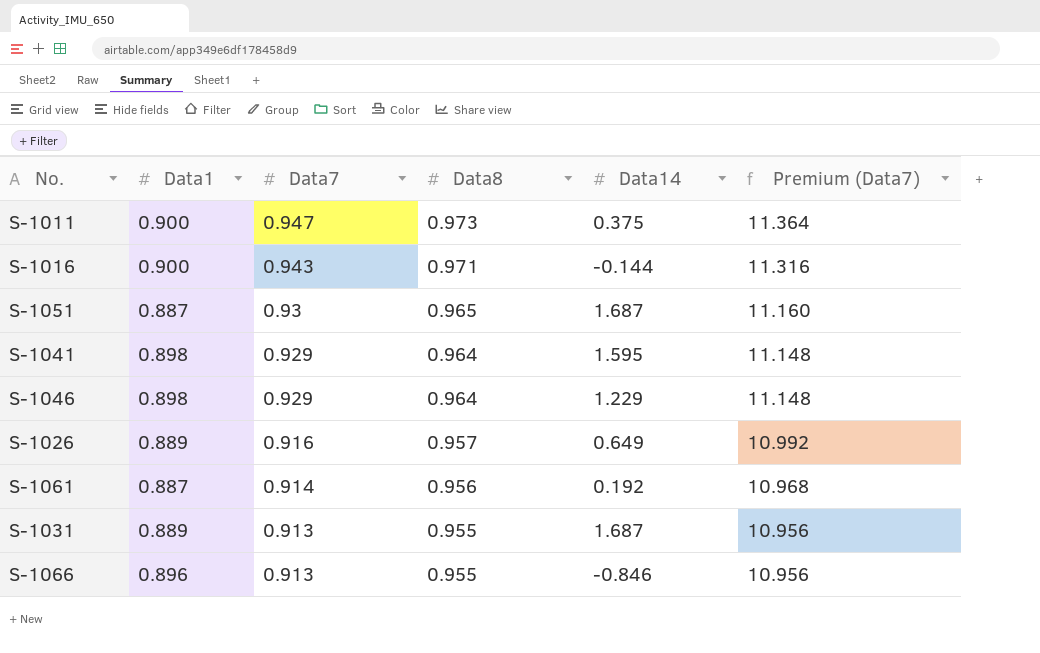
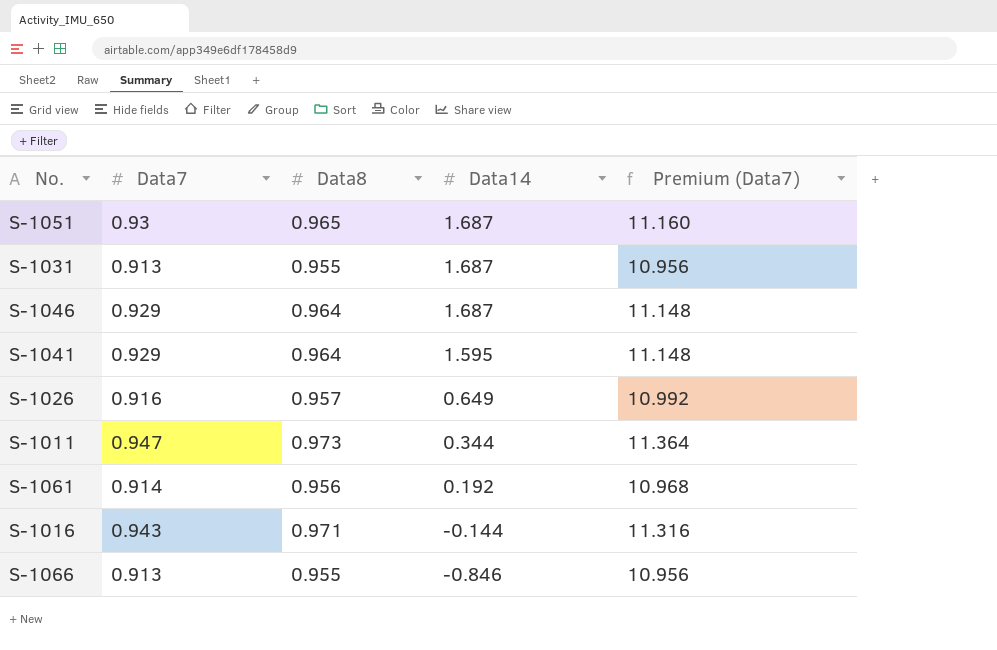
row order: Data7 descending -> Data14 descending
column Data1 | position: 2 -> none
S-1046 | Data14: 1.229 -> 1.687
S-1011 | Data14: 0.375 -> 0.344

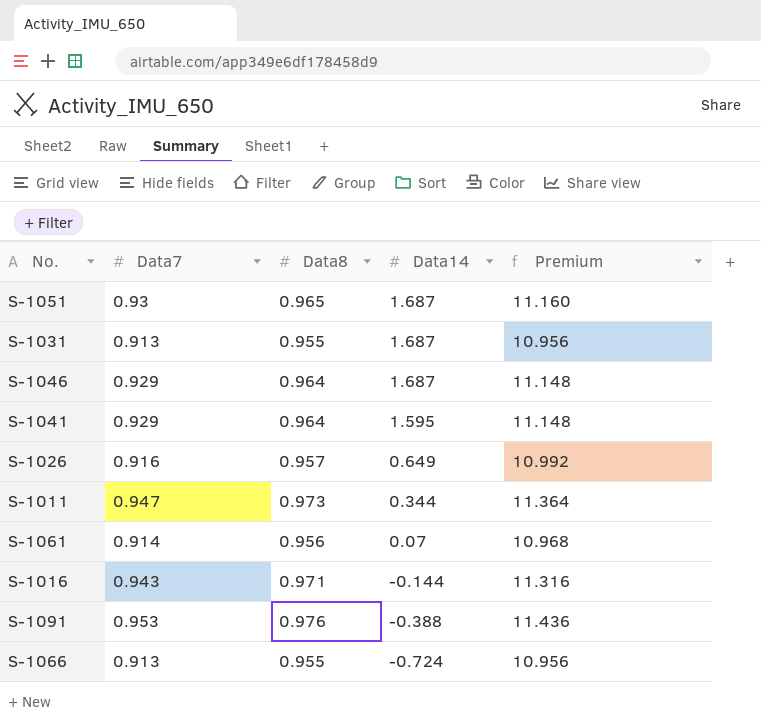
column name: Premium (Data7) -> Premium
S-1061 | Data14: 0.192 -> 0.07
row S-1091: none -> 0.953 | 0.976 | -0.388 | 11.436
S-1066 | Data14: -0.846 -> -0.724

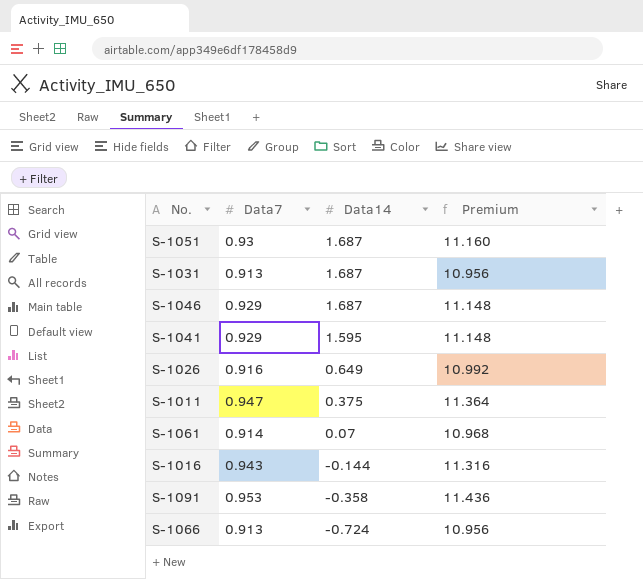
column Data8 | position: 3 -> none
S-1011 | Data14: 0.344 -> 0.375
S-1091 | Data14: -0.388 -> -0.358

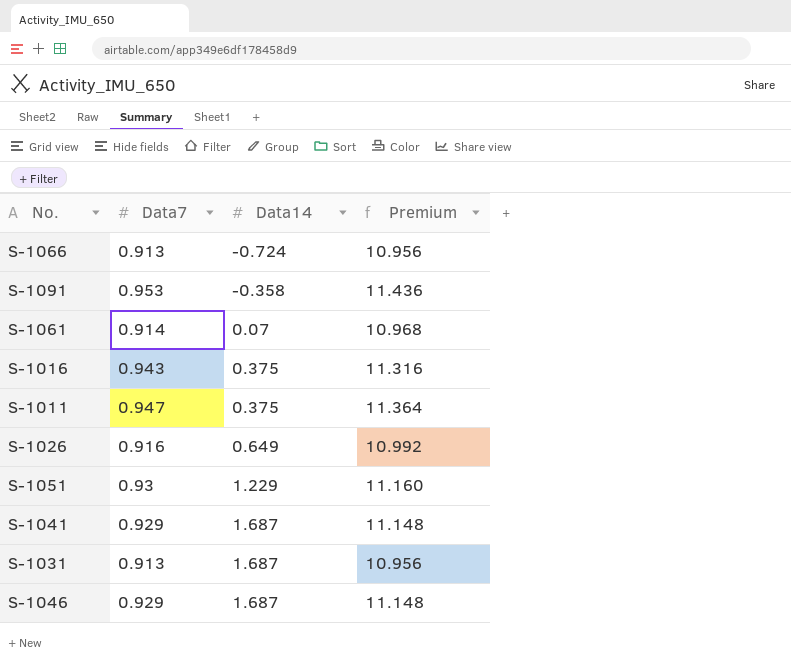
row order: Data14 descending -> Data14 ascending
S-1016 | Data14: -0.144 -> 0.375
S-1051 | Data14: 1.687 -> 1.229
S-1041 | Data14: 1.595 -> 1.687

